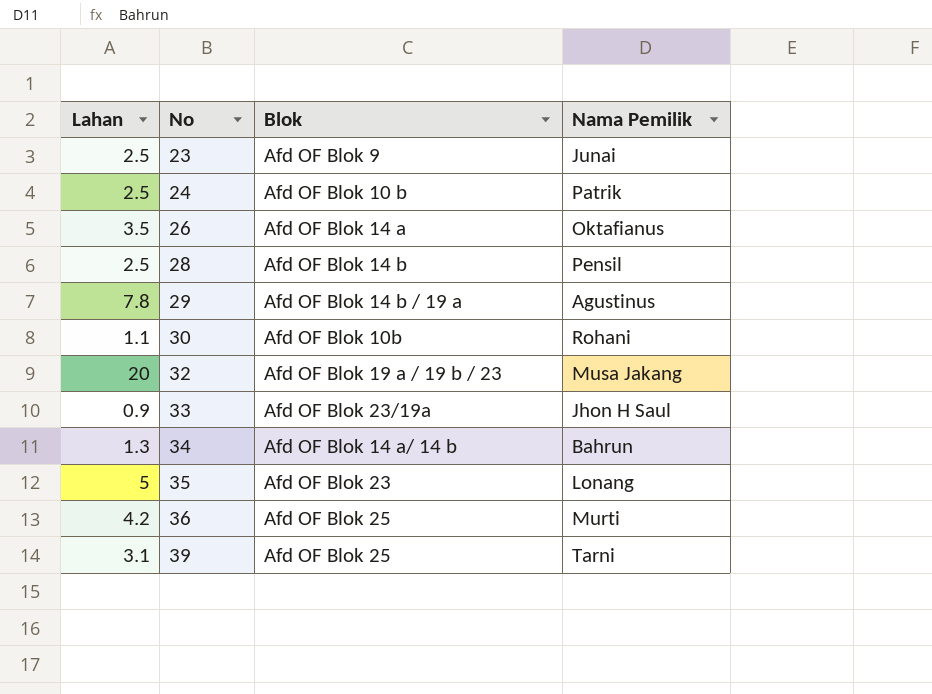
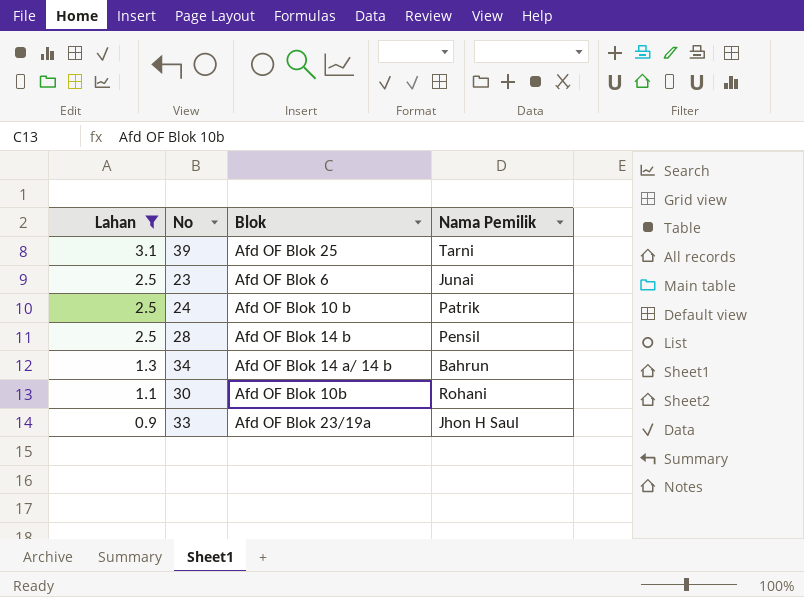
filter: none -> Lahan <= 3.1
row order: No ascending -> Lahan descending
23 | Blok: Afd OF Blok 9 -> Afd OF Blok 6

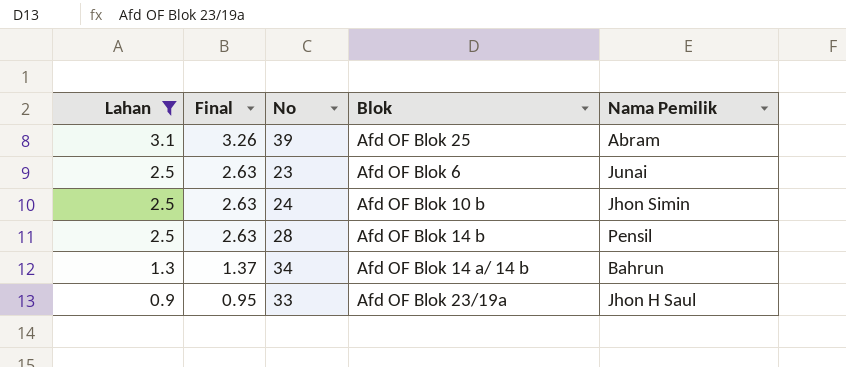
column Final | formula: none -> [Lahan] * 1.05
row 30: 1.1 | Afd OF Blok 10b | Rohani -> none
39 | Nama Pemilik: Tarni -> Abram
24 | Nama Pemilik: Patrik -> Jhon Simin

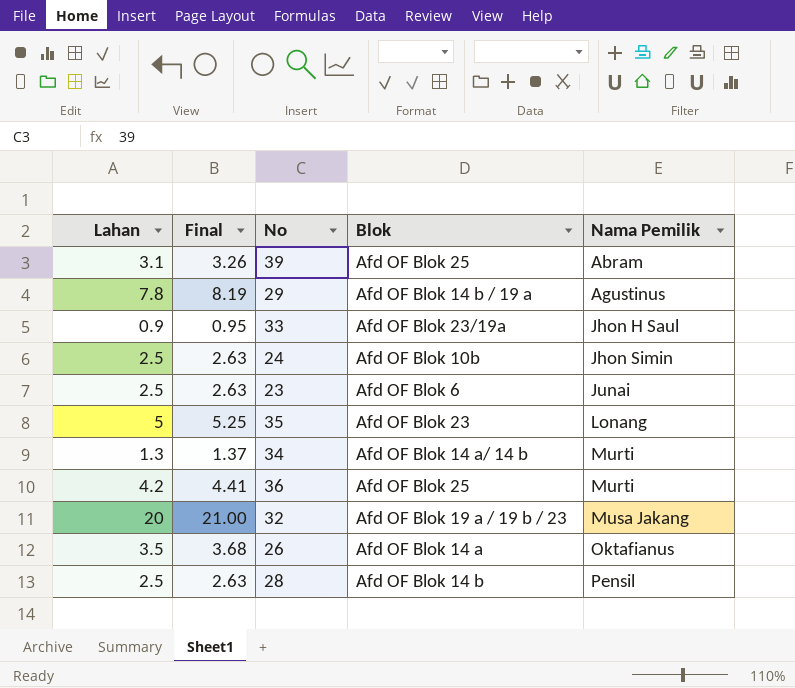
filter: Lahan <= 3.1 -> none
row order: Lahan descending -> Nama Pemilik ascending
24 | Blok: Afd OF Blok 10 b -> Afd OF Blok 10b
34 | Nama Pemilik: Bahrun -> Murti

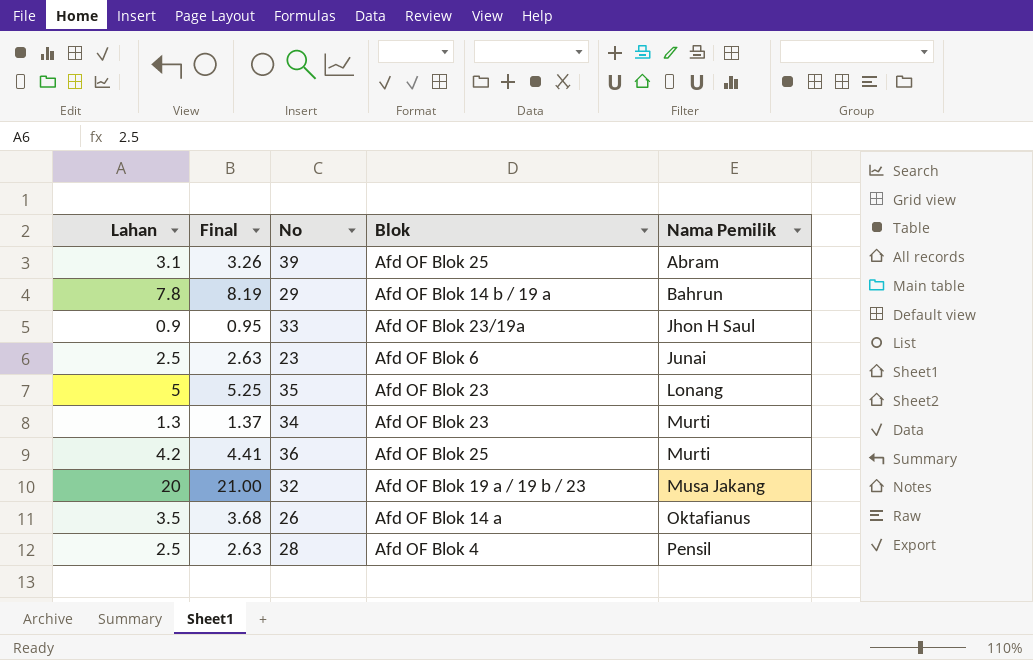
row 24: 2.5 | 2.63 | Afd OF Blok 10b | Jhon Simin -> none
29 | Nama Pemilik: Agustinus -> Bahrun
34 | Blok: Afd OF Blok 14 a/ 14 b -> Afd OF Blok 23
28 | Blok: Afd OF Blok 14 b -> Afd OF Blok 4

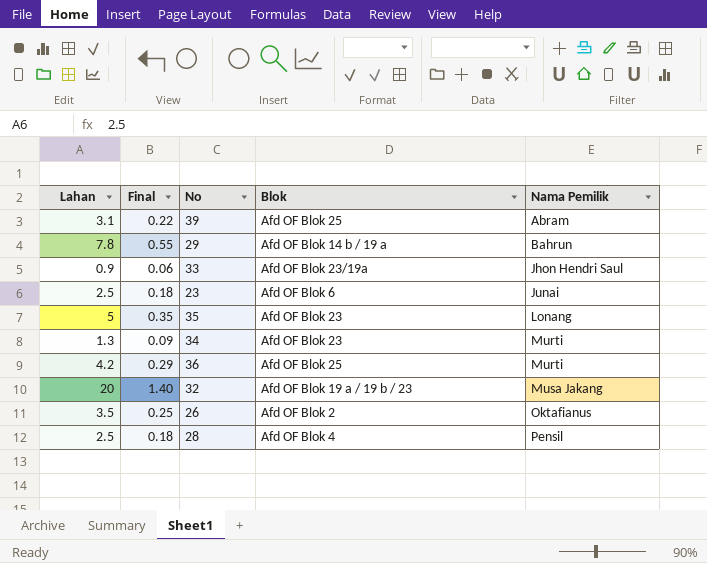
column Final | formula: [Lahan] * 1.05 -> [Lahan] * 0.07
33 | Nama Pemilik: Jhon H Saul -> Jhon Hendri Saul
26 | Blok: Afd OF Blok 14 a -> Afd OF Blok 2

